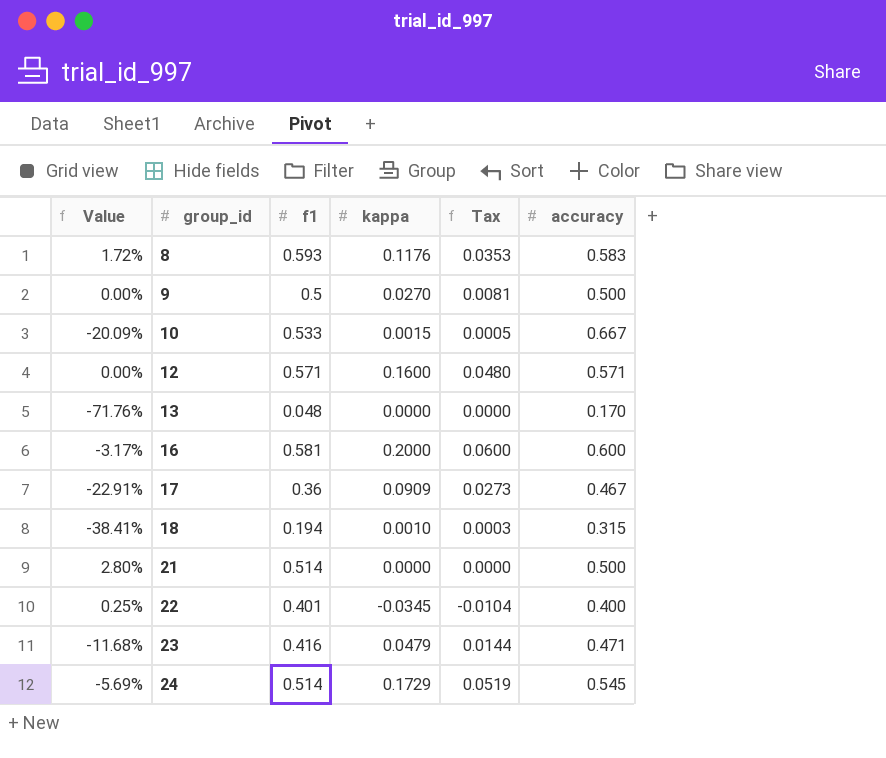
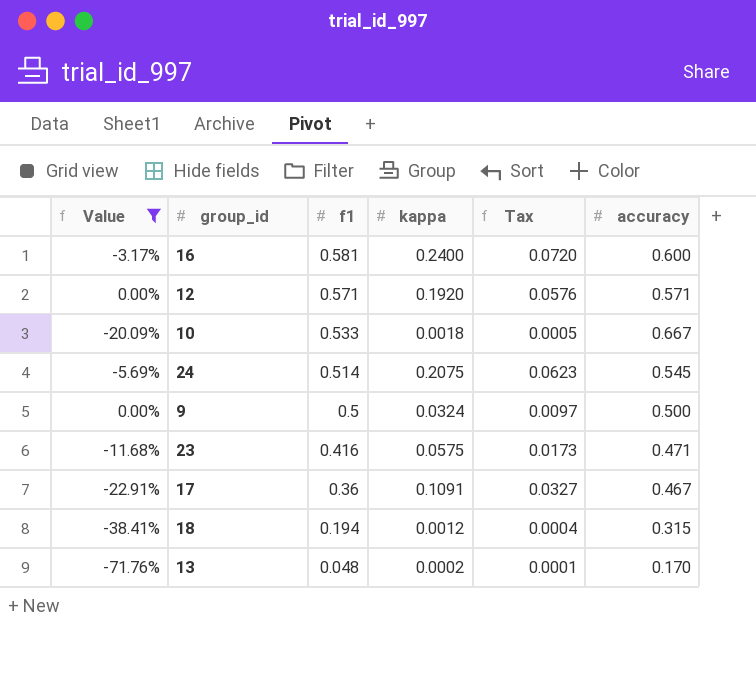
filter: none -> Value <= 0.00%
row order: group_id ascending -> f1 descending
16 | kappa: 0.2000 -> 0.2400
16 | Tax: 0.0600 -> 0.0720
12 | kappa: 0.1600 -> 0.1920
12 | Tax: 0.0480 -> 0.0576
10 | kappa: 0.0015 -> 0.0018
24 | kappa: 0.1729 -> 0.2075
24 | Tax: 0.0519 -> 0.0623
9 | kappa: 0.0270 -> 0.0324
9 | Tax: 0.0081 -> 0.0097
23 | kappa: 0.0479 -> 0.0575
23 | Tax: 0.0144 -> 0.0173
17 | kappa: 0.0909 -> 0.1091
17 | Tax: 0.0273 -> 0.0327
18 | kappa: 0.0010 -> 0.0012
18 | Tax: 0.0003 -> 0.0004
13 | kappa: 0.0000 -> 0.0002
13 | Tax: 0.0000 -> 0.0001

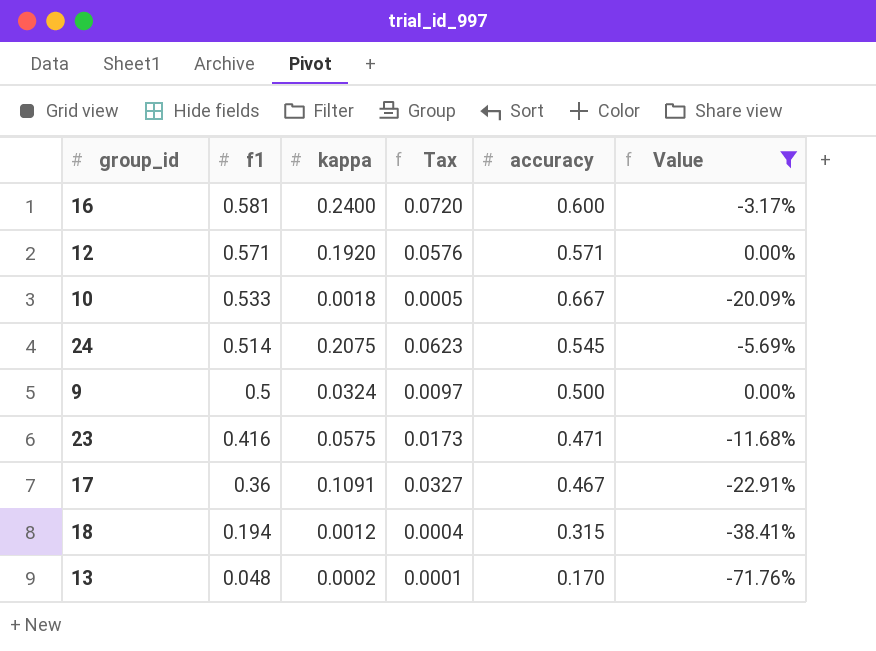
column Value | position: 1 -> 6

